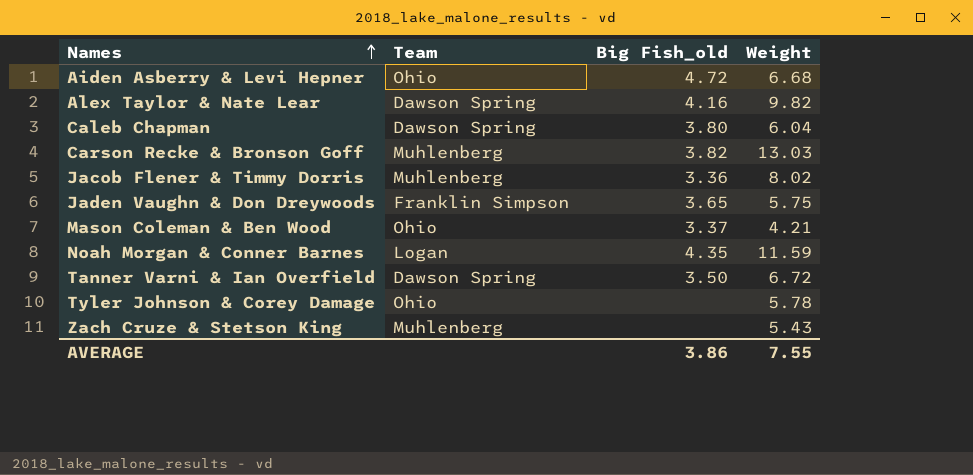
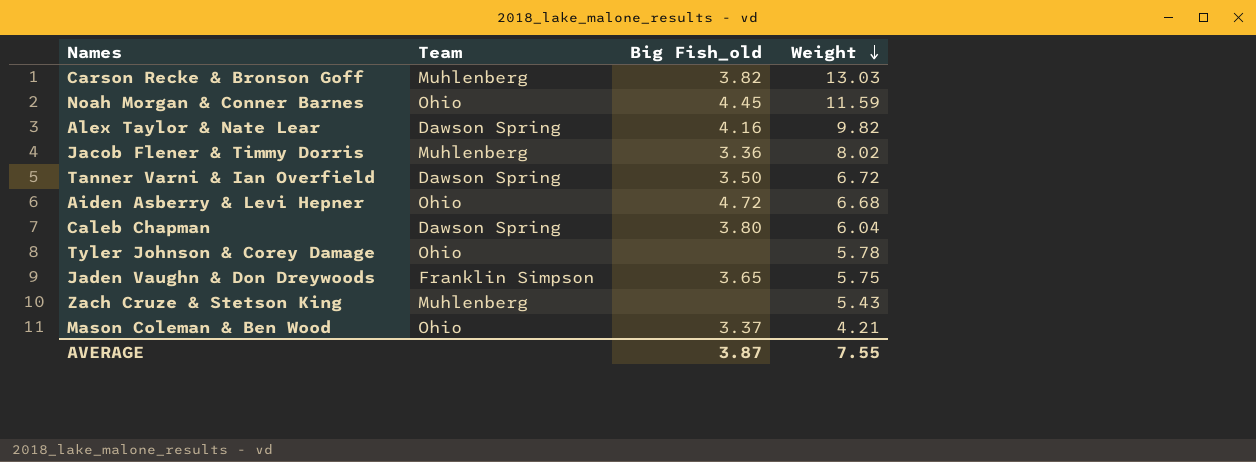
row order: Names ascending -> Weight descending
Noah Morgan & Conner Barnes | Team: Logan -> Ohio
Noah Morgan & Conner Barnes | Big Fish_old: 4.35 -> 4.45
AVERAGE | Big Fish_old: 3.86 -> 3.87

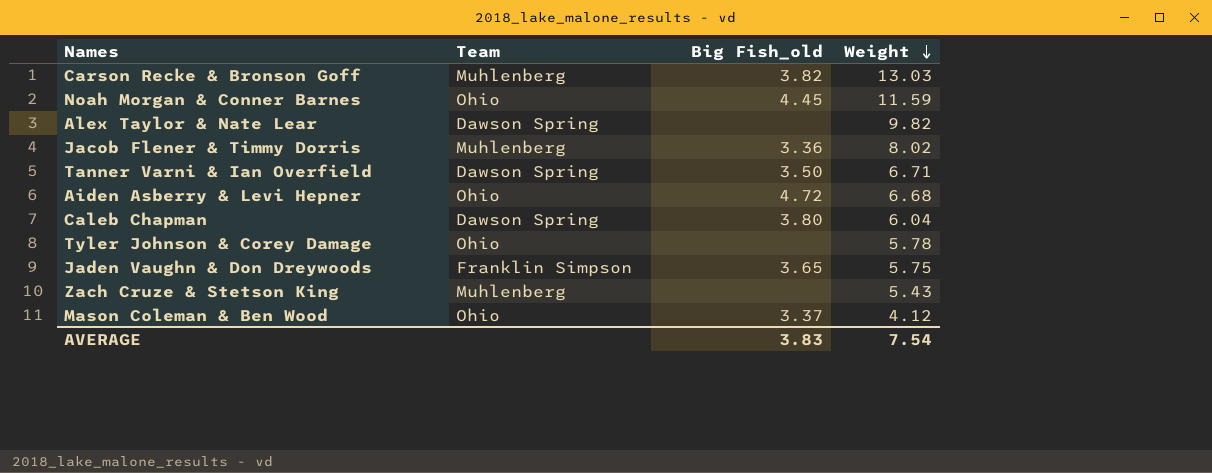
Alex Taylor & Nate Lear | Big Fish_old: 4.16 -> none
Tanner Varni & Ian Overfield | Weight: 6.72 -> 6.71
Mason Coleman & Ben Wood | Weight: 4.21 -> 4.12
AVERAGE | Big Fish_old: 3.87 -> 3.83
AVERAGE | Weight: 7.55 -> 7.54

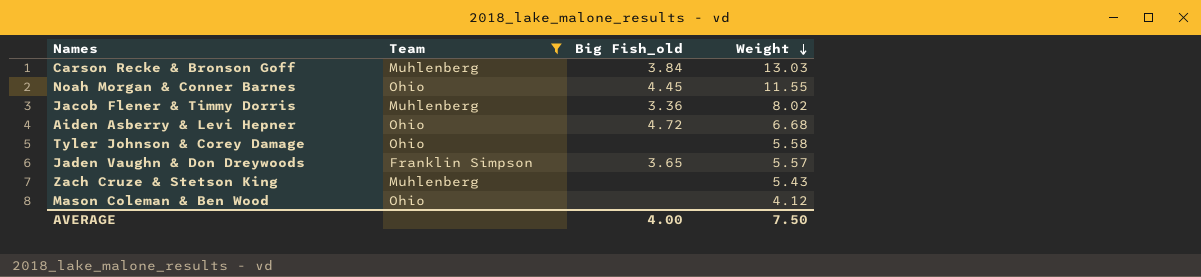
filter: none -> Team != Dawson Spring
Carson Recke & Bronson Goff | Big Fish_old: 3.82 -> 3.84
Noah Morgan & Conner Barnes | Weight: 11.59 -> 11.55
Tyler Johnson & Corey Damage | Weight: 5.78 -> 5.58
Jaden Vaughn & Don Dreywoods | Weight: 5.75 -> 5.57
Mason Coleman & Ben Wood | Big Fish_old: 3.37 -> none
AVERAGE | Big Fish_old: 3.83 -> 4.00
AVERAGE | Weight: 7.54 -> 7.50

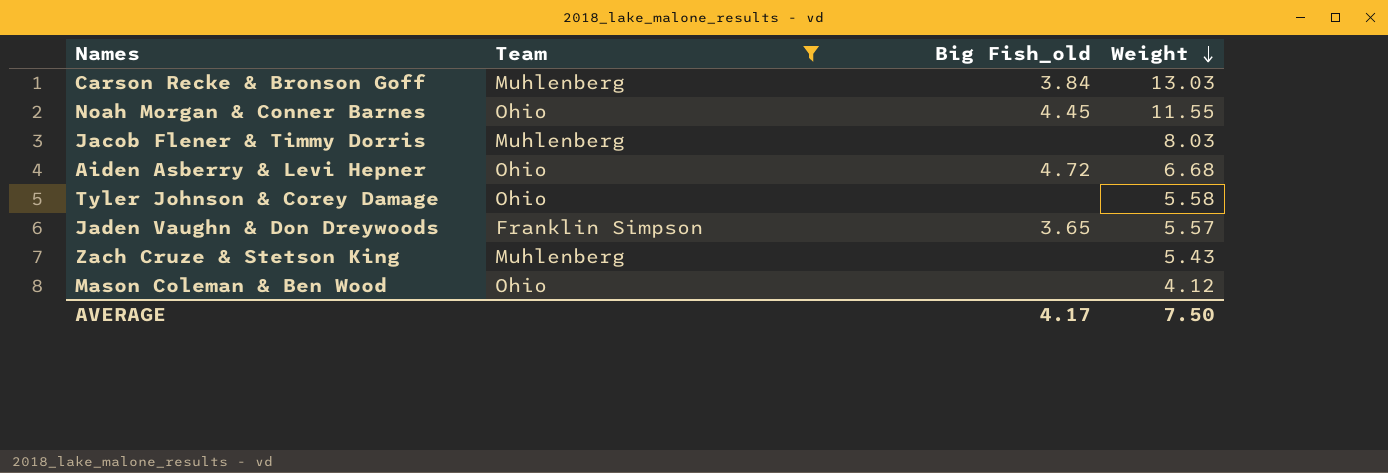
Jacob Flener & Timmy Dorris | Big Fish_old: 3.36 -> none
Jacob Flener & Timmy Dorris | Weight: 8.02 -> 8.03
AVERAGE | Big Fish_old: 4.00 -> 4.17

